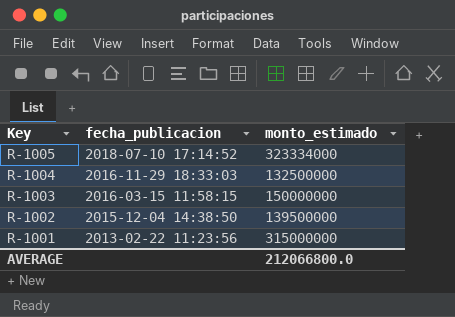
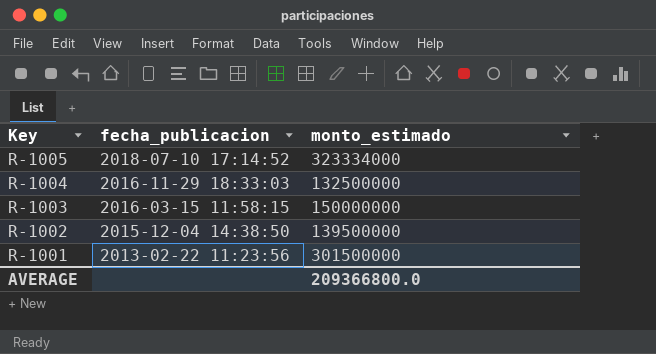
R-1001 | monto_estimado: 315000000 -> 301500000
AVERAGE | monto_estimado: 212066800.0 -> 209366800.0

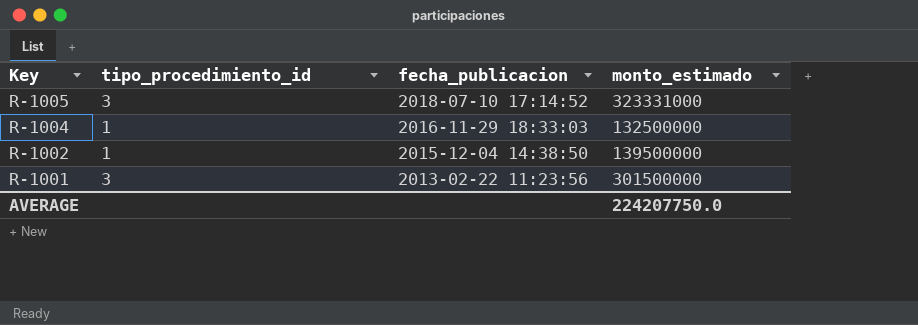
column tipo_procedimiento_id | position: none -> 2
row R-1003: 2016-03-15 11:58:15 | 150000000 -> none
R-1005 | monto_estimado: 323334000 -> 323331000
AVERAGE | monto_estimado: 209366800.0 -> 224207750.0

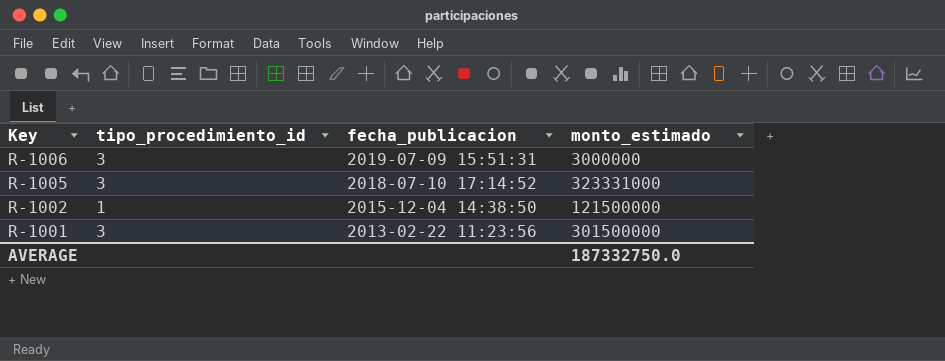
row R-1004: 1 | 2016-11-29 18:33:03 | 132500000 -> none
row R-1006: none -> 3 | 2019-07-09 15:51:31 | 3000000
R-1002 | monto_estimado: 139500000 -> 121500000
AVERAGE | monto_estimado: 224207750.0 -> 187332750.0

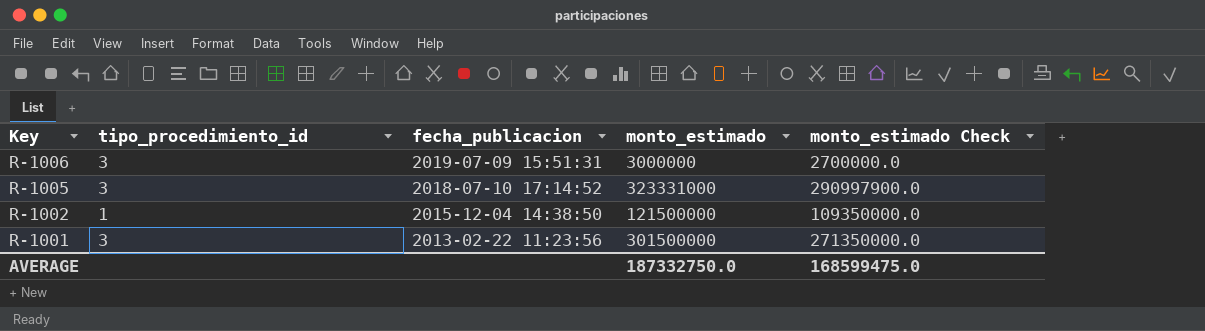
column monto_estimado Check | formula: none -> [monto_estimado] * 0.9

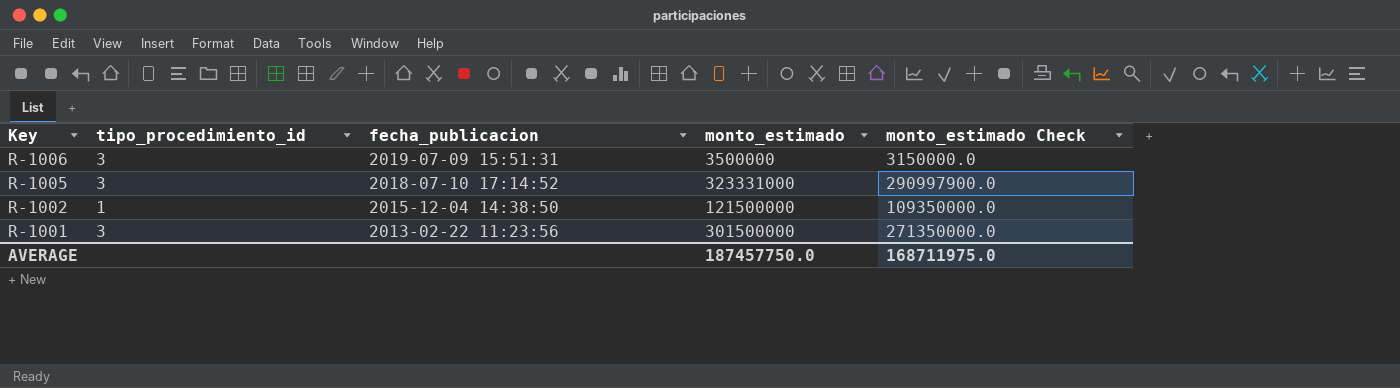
R-1006 | monto_estimado: 3000000 -> 3500000
R-1006 | monto_estimado Check: 2700000.0 -> 3150000.0
AVERAGE | monto_estimado: 187332750.0 -> 187457750.0
AVERAGE | monto_estimado Check: 168599475.0 -> 168711975.0

